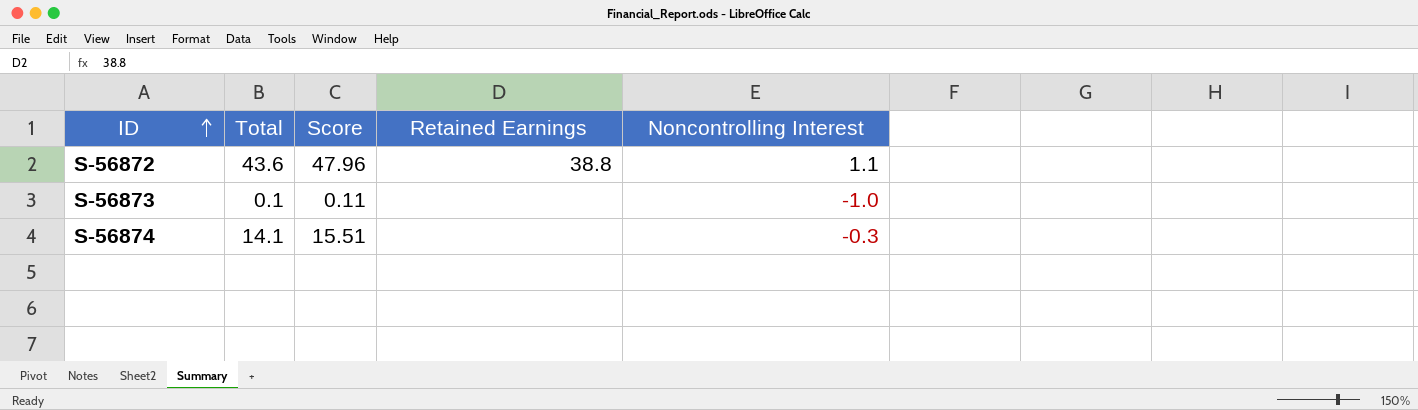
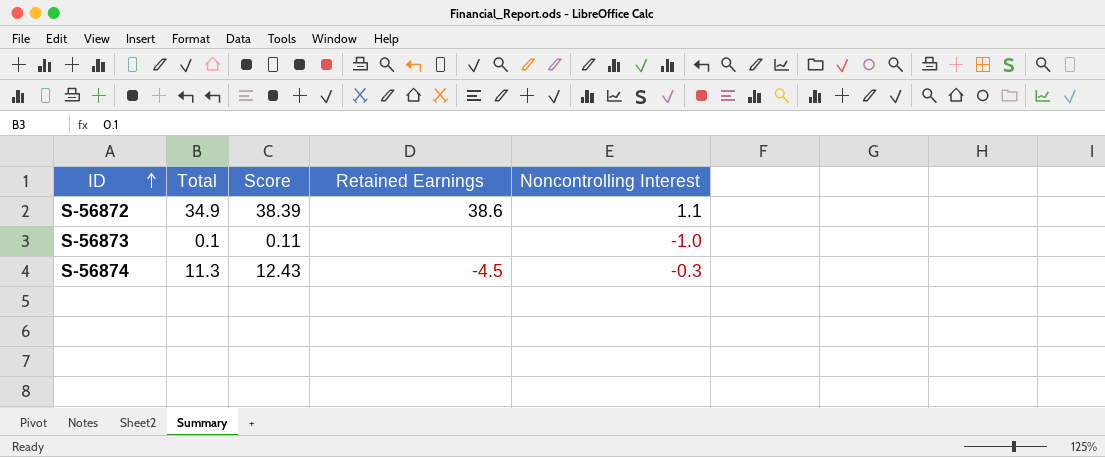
S-56872 | Total: 43.6 -> 34.9
S-56872 | Score: 47.96 -> 38.39
S-56872 | Retained Earnings: 38.8 -> 38.6
S-56874 | Total: 14.1 -> 11.3
S-56874 | Score: 15.51 -> 12.43
S-56874 | Retained Earnings: none -> -4.5

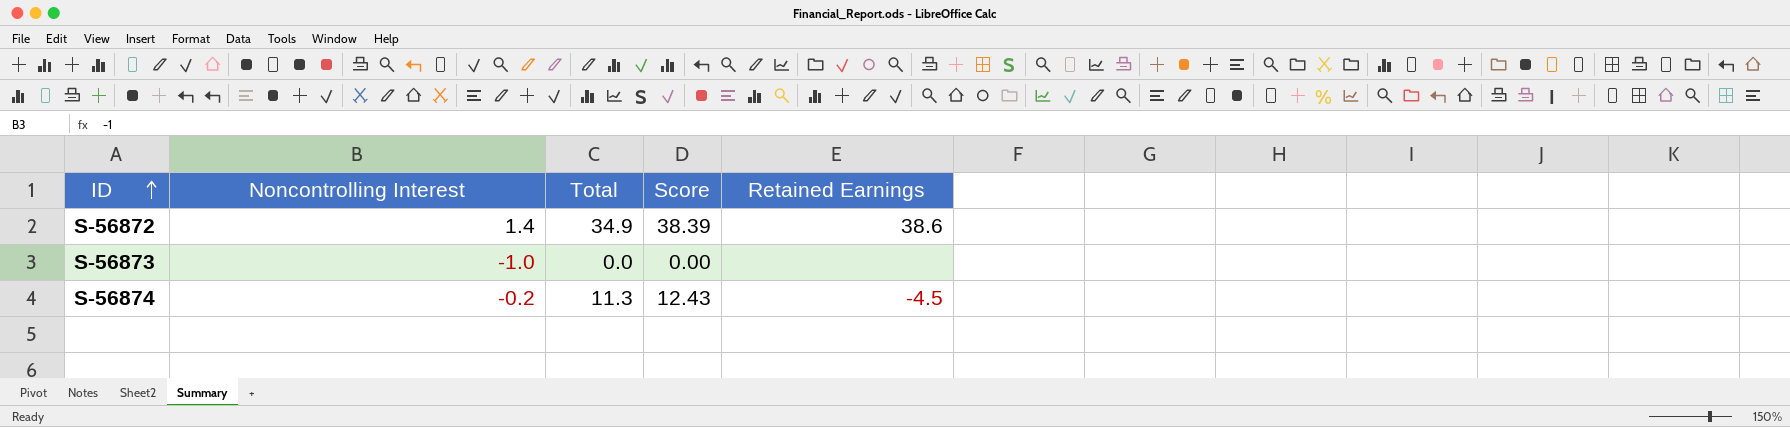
column Noncontrolling Interest | position: 5 -> 2
S-56872 | Noncontrolling Interest: 1.1 -> 1.4
S-56873 | Total: 0.1 -> 0.0
S-56873 | Score: 0.11 -> 0.00
S-56874 | Noncontrolling Interest: -0.3 -> -0.2

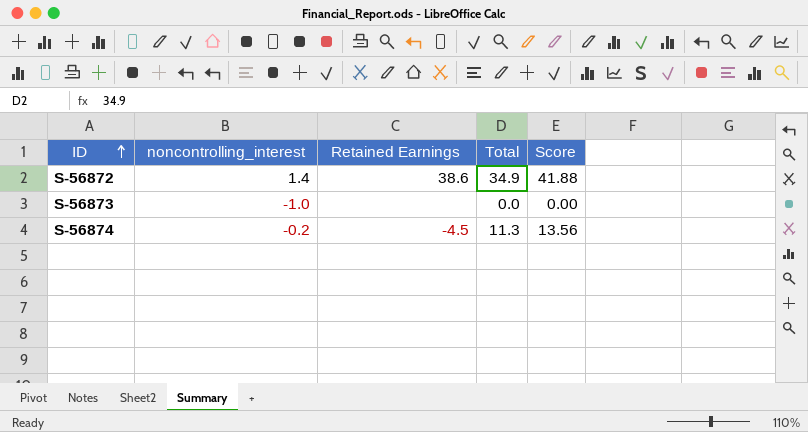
column name: Noncontrolling Interest -> noncontrolling_interest
column Retained Earnings | position: 5 -> 3
column Score | formula: [Total] * 1.1 -> [Total] * 1.2

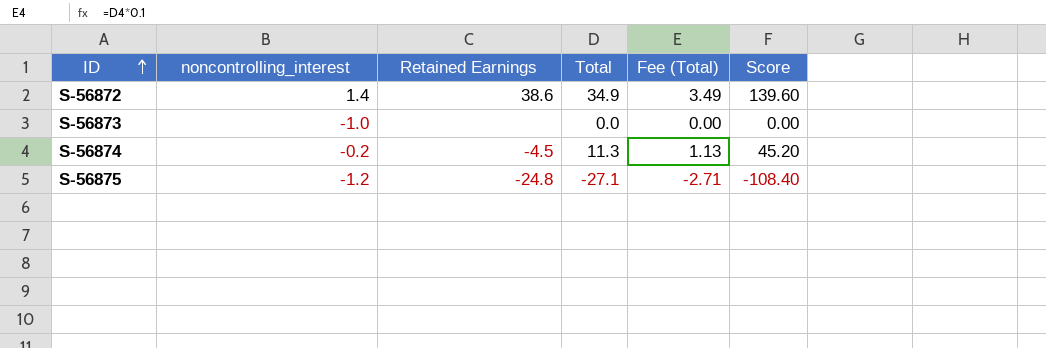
column Fee (Total) | formula: none -> [Total] * 0.1
column Score | formula: [Total] * 1.2 -> [Total] * 4
row S-56875: none -> -1.2 | -24.8 | -27.1 | -2.71 | -108.40

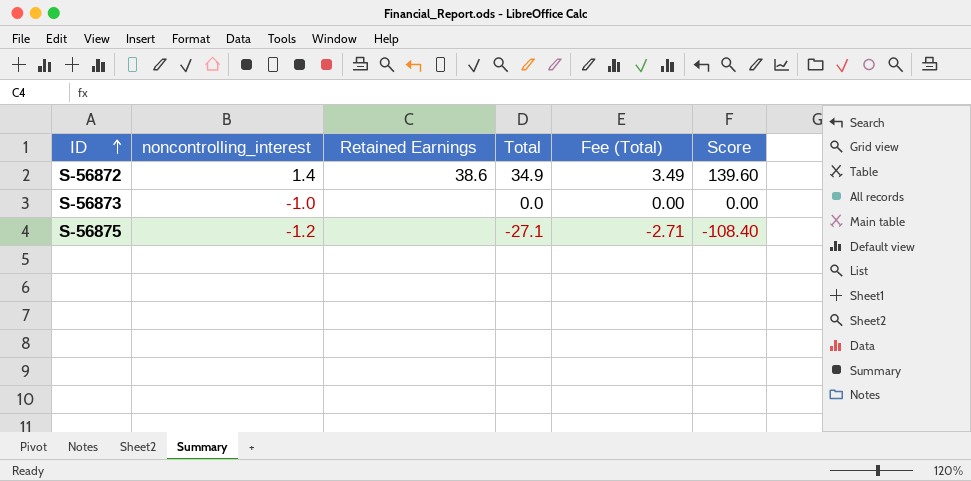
row S-56874: -0.2 | -4.5 | 11.3 | 1.13 | 45.20 -> none
S-56875 | Retained Earnings: -24.8 -> none

